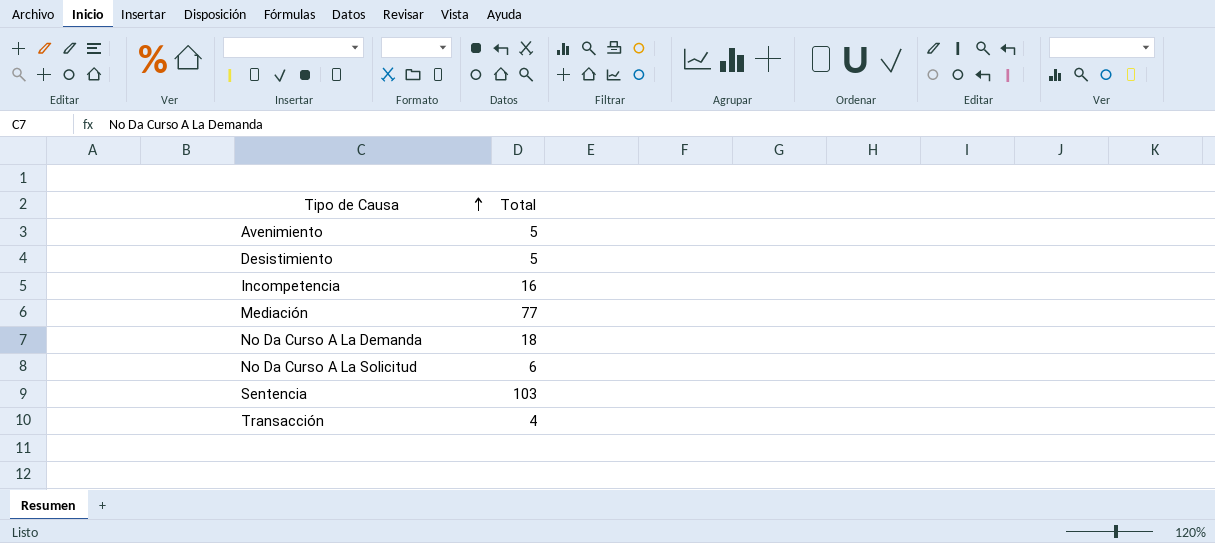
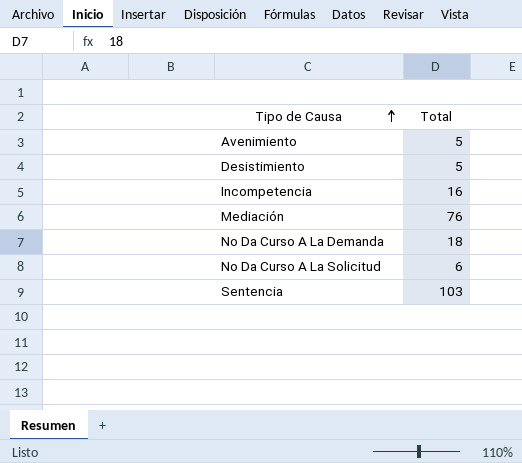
row Transacción: 4 -> none
Mediación | Total: 77 -> 76

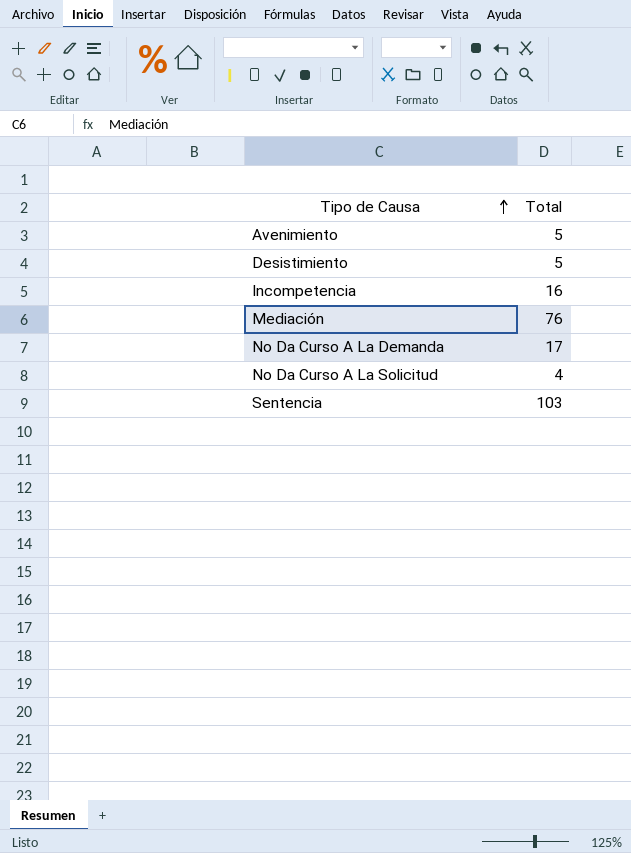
No Da Curso A La Demanda | Total: 18 -> 17
No Da Curso A La Solicitud | Total: 6 -> 4

